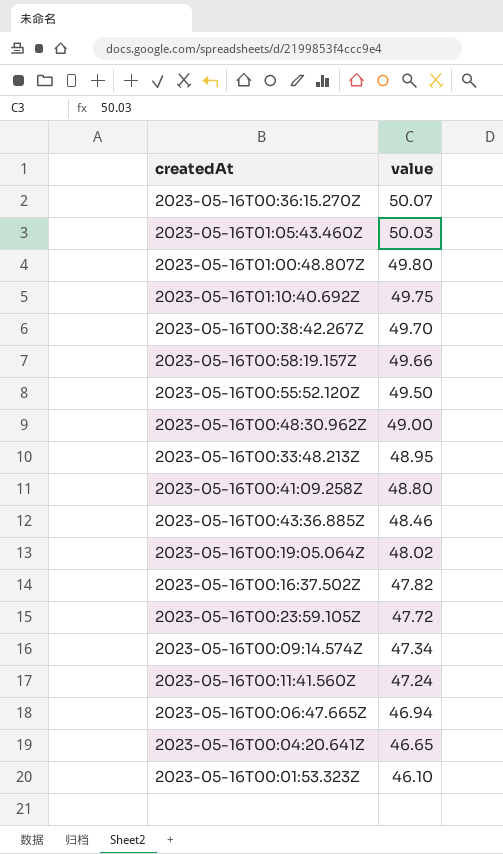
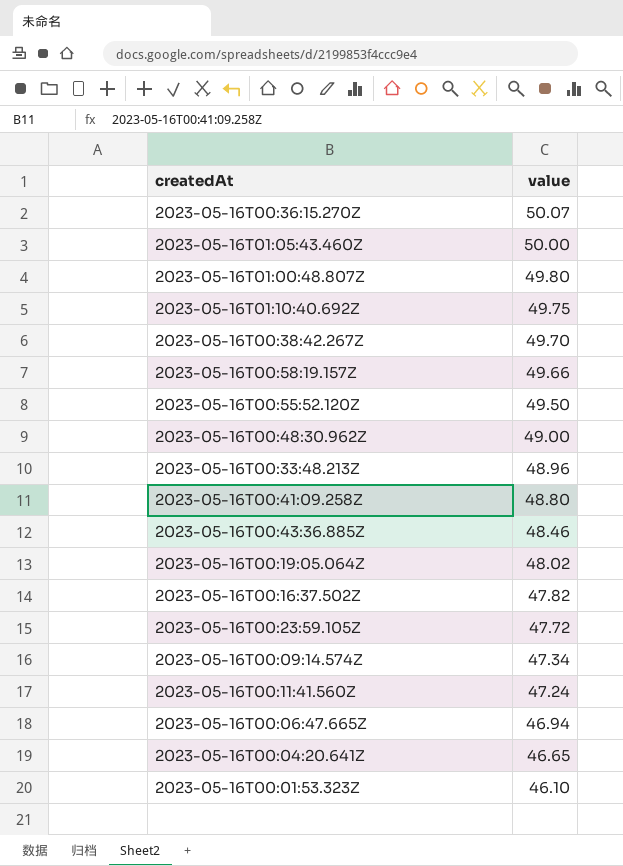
2023-05-16T01:05:43.460Z | value: 50.03 -> 50.00
2023-05-16T00:33:48.213Z | value: 48.95 -> 48.96

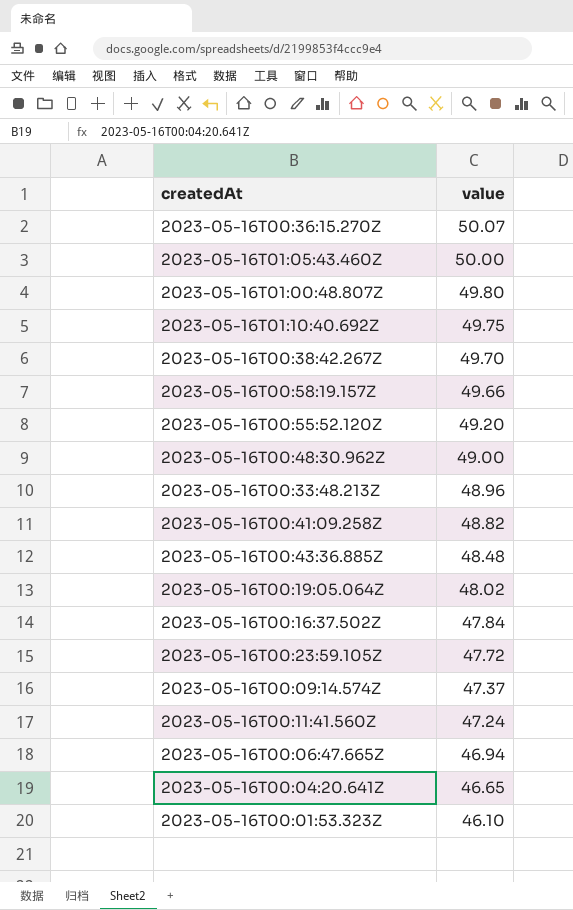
2023-05-16T00:55:52.120Z | value: 49.50 -> 49.20
2023-05-16T00:41:09.258Z | value: 48.80 -> 48.82
2023-05-16T00:43:36.885Z | value: 48.46 -> 48.48
2023-05-16T00:16:37.502Z | value: 47.82 -> 47.84
2023-05-16T00:09:14.574Z | value: 47.34 -> 47.37

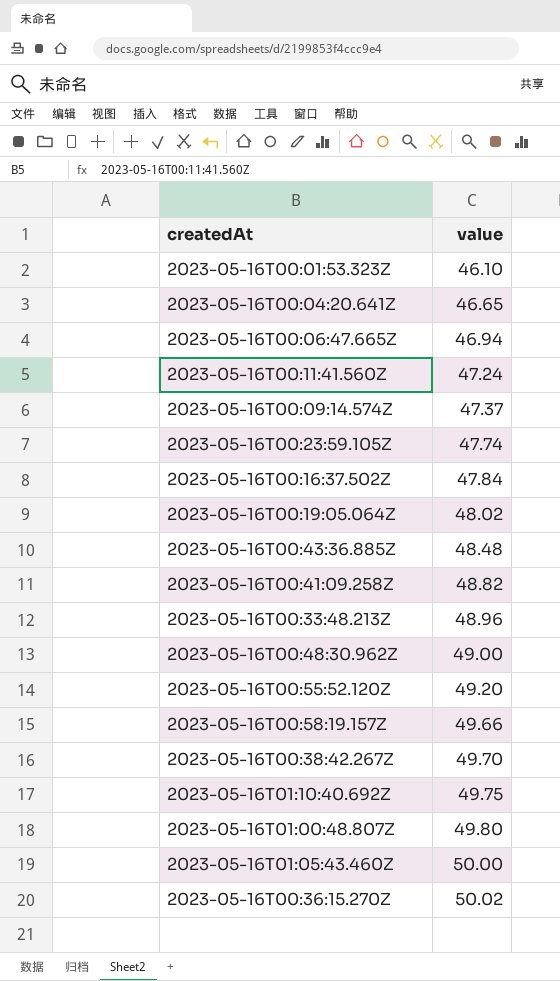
row order: value descending -> value ascending
2023-05-16T00:23:59.105Z | value: 47.72 -> 47.74
2023-05-16T00:36:15.270Z | value: 50.07 -> 50.02

